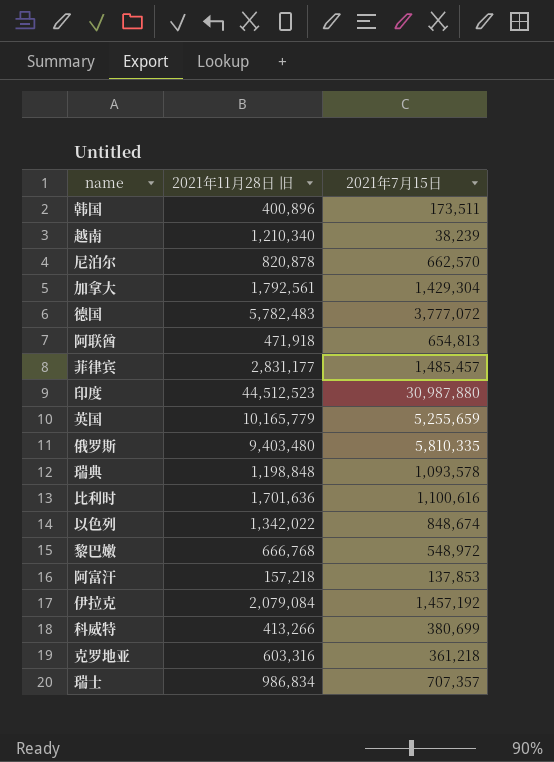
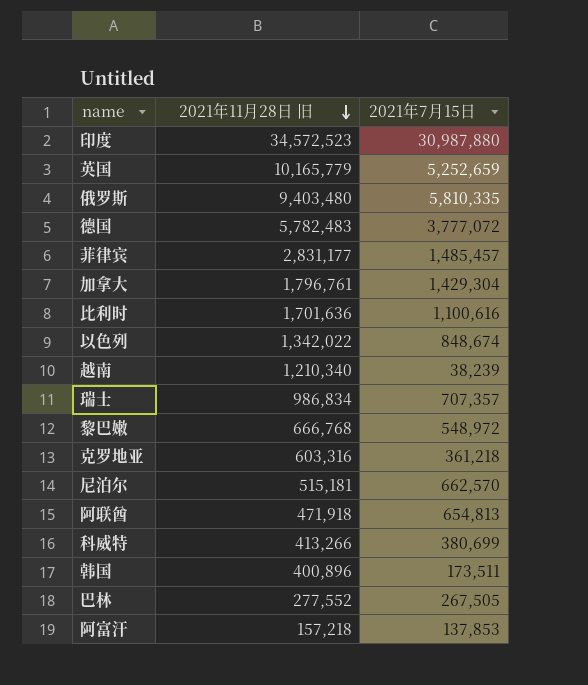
row order: none -> 2021年11月28日 旧 descending
row 瑞典: 1,198,848 | 1,093,578 -> none
row 伊拉克: 2,079,084 | 1,457,192 -> none
印度 | 2021年11月28日 旧: 44,512,523 -> 34,572,523
英国 | 2021年7月15日: 5,255,659 -> 5,252,659
加拿大 | 2021年11月28日 旧: 1,792,561 -> 1,796,761
尼泊尔 | 2021年11月28日 旧: 820,878 -> 515,181
row 巴林: none -> 277,552 | 267,505

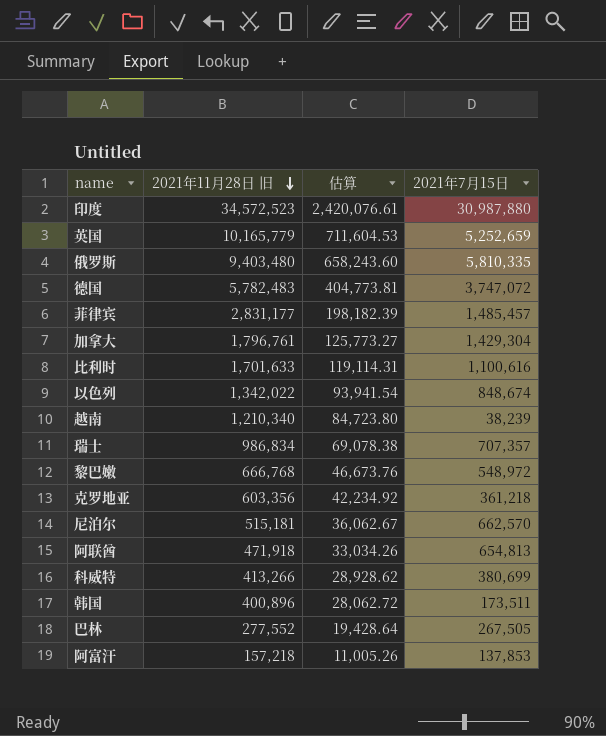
column 估算 | formula: none -> [2021年11月28日 旧] * 0.07
德国 | 2021年7月15日: 3,777,072 -> 3,747,072
比利时 | 2021年11月28日 旧: 1,701,636 -> 1,701,633
克罗地亚 | 2021年11月28日 旧: 603,316 -> 603,356

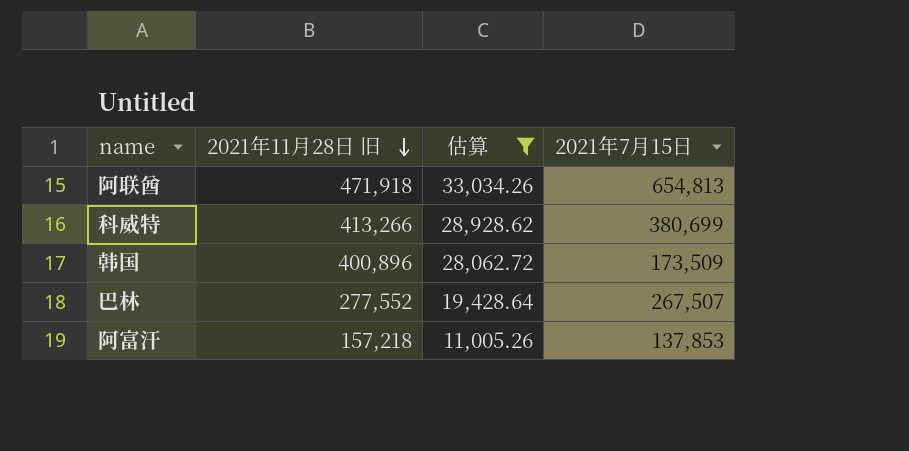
filter: none -> 估算 <= 33,034.26
韩国 | 2021年7月15日: 173,511 -> 173,509
巴林 | 2021年7月15日: 267,505 -> 267,507

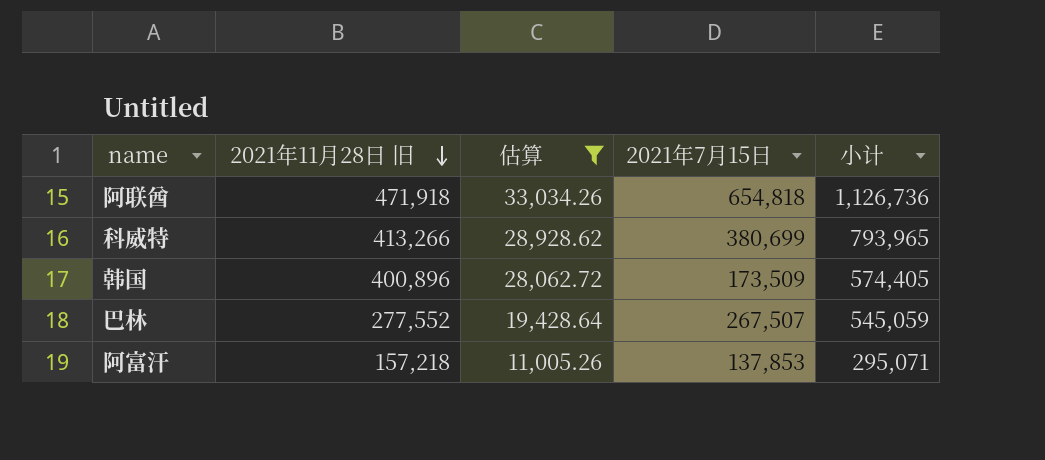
column 小计 | formula: none -> [2021年11月28日 旧] + [2021年7月15日]
阿联酋 | 2021年7月15日: 654,813 -> 654,818

